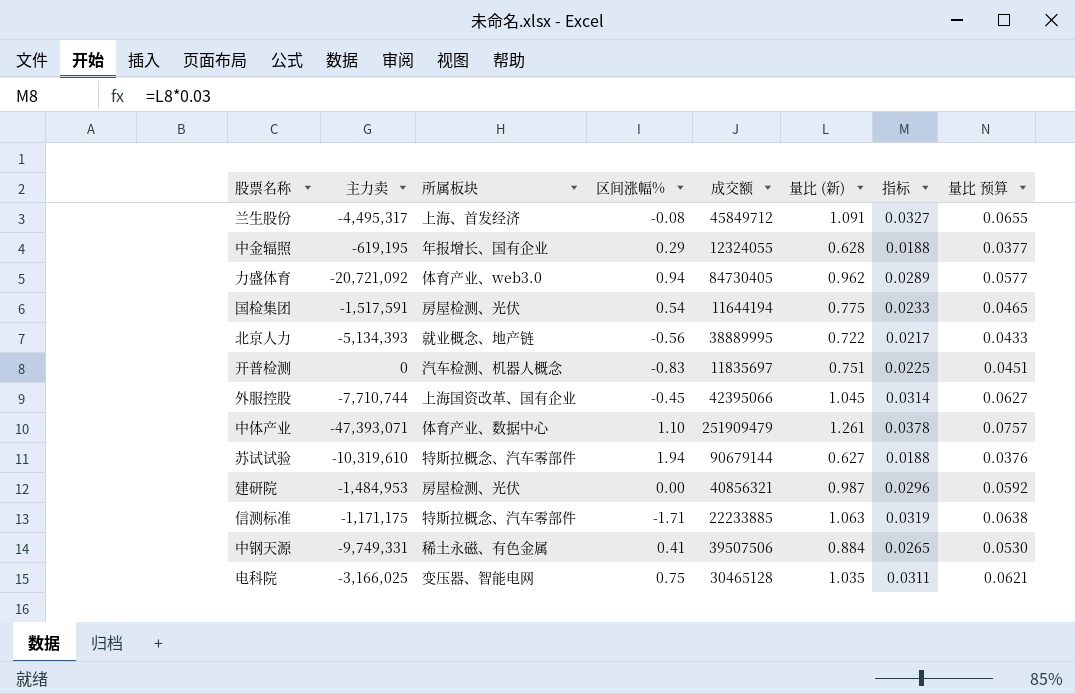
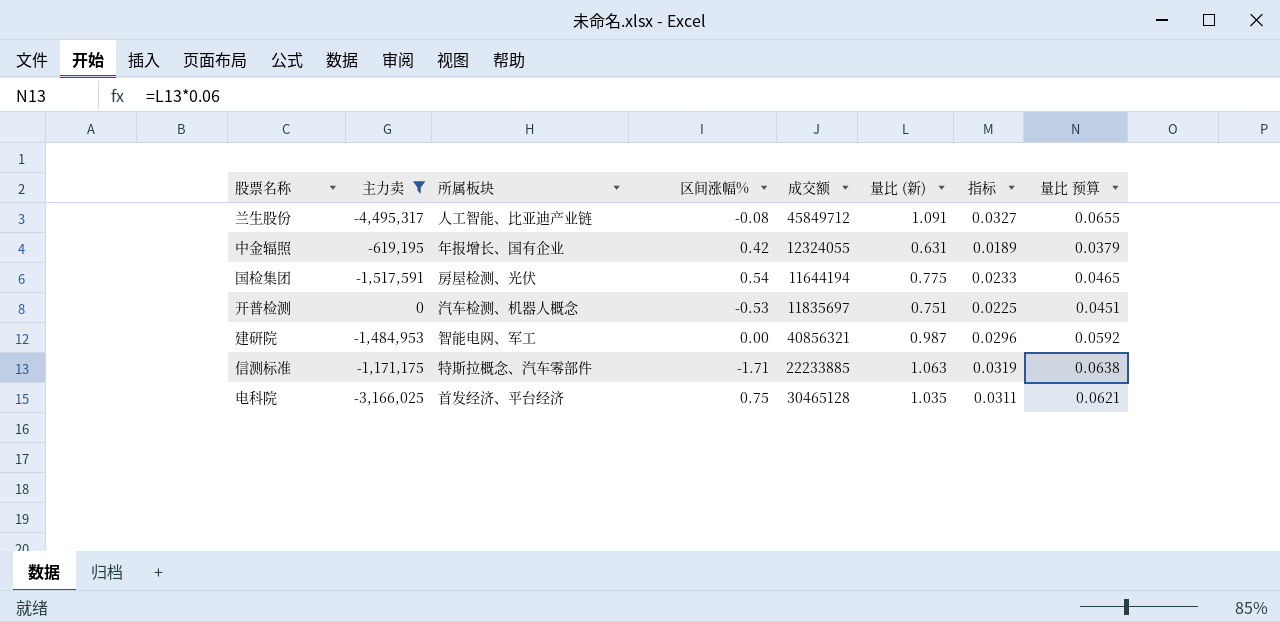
filter: none -> 主力卖 >= -4,495,317
兰生股份 | 所属板块: 上海、首发经济 -> 人工智能、比亚迪产业链
中金辐照 | 区间涨幅%: 0.29 -> 0.42
中金辐照 | 量比 (新): 0.628 -> 0.631
中金辐照 | 指标: 0.0188 -> 0.0189
中金辐照 | 量比 预算: 0.0377 -> 0.0379
开普检测 | 区间涨幅%: -0.83 -> -0.53
建研院 | 所属板块: 房屋检测、光伏 -> 智能电网、军工
电科院 | 所属板块: 变压器、智能电网 -> 首发经济、平台经济

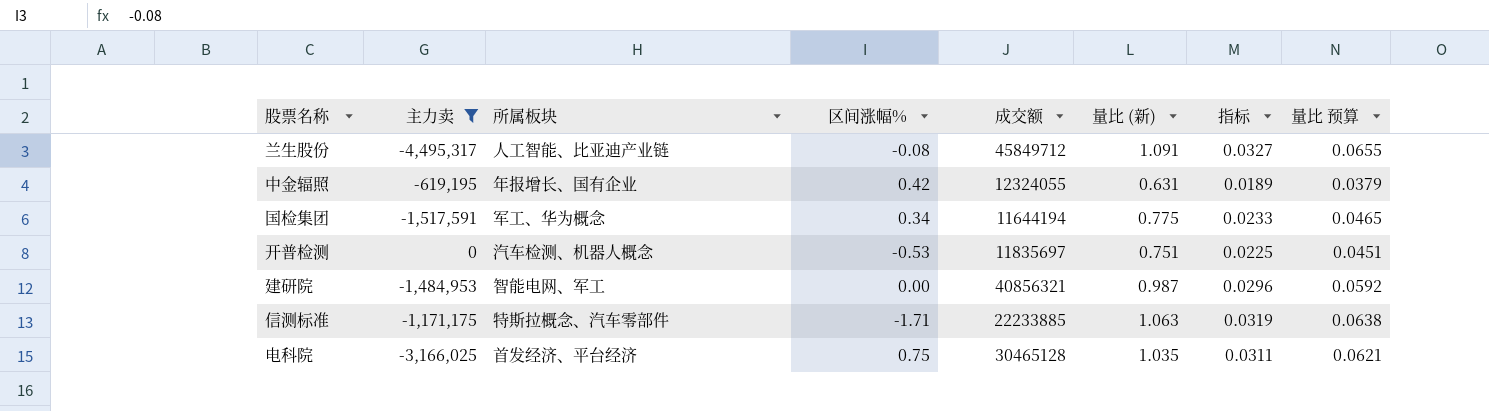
国检集团 | 所属板块: 房屋检测、光伏 -> 军工、华为概念
国检集团 | 区间涨幅%: 0.54 -> 0.34

